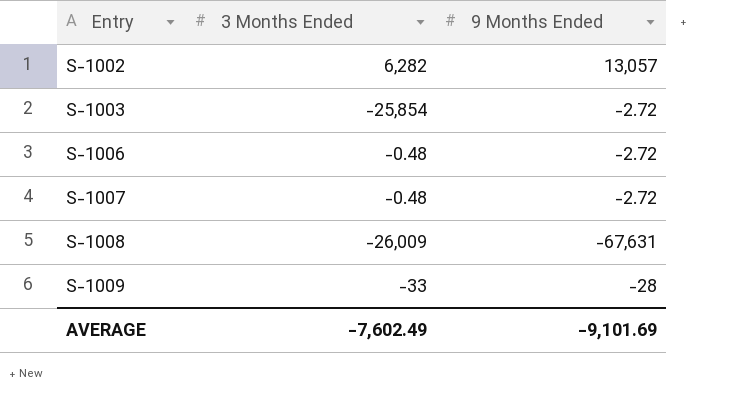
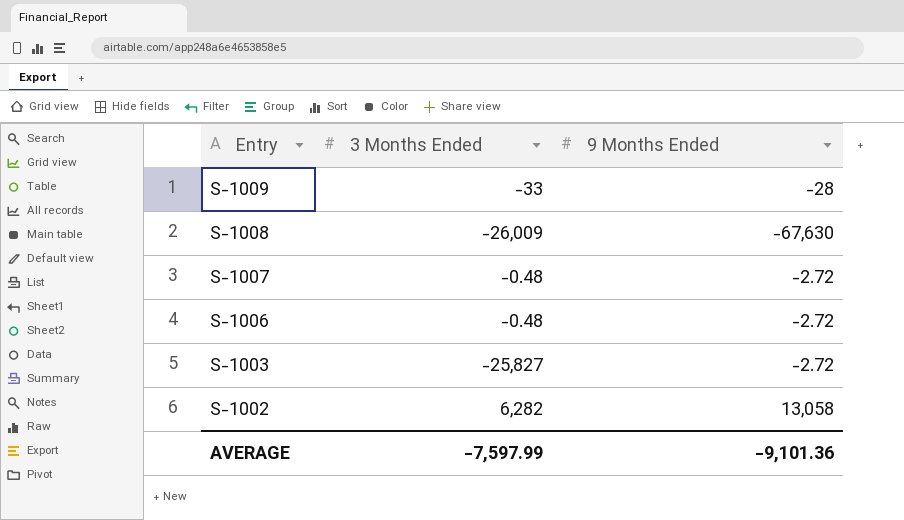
row order: Entry ascending -> Entry descending
S-1008 | 9 Months Ended: -67,631 -> -67,630
S-1003 | 3 Months Ended: -25,854 -> -25,827
S-1002 | 9 Months Ended: 13,057 -> 13,058
AVERAGE | 3 Months Ended: -7,602.49 -> -7,597.99
AVERAGE | 9 Months Ended: -9,101.69 -> -9,101.36

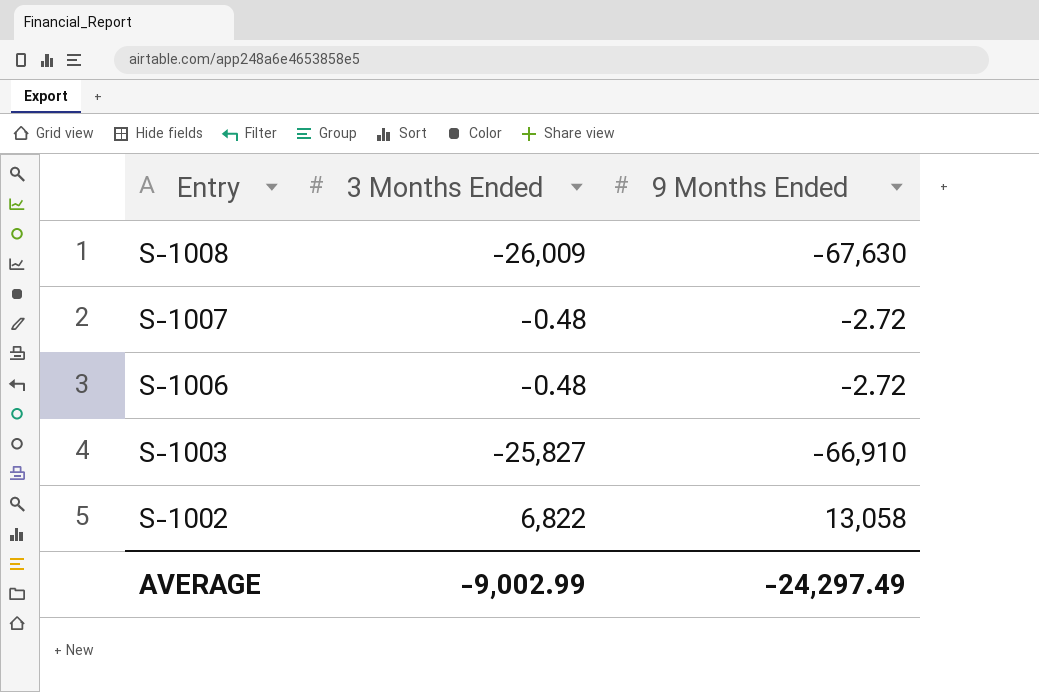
row S-1009: -33 | -28 -> none
S-1003 | 9 Months Ended: -2.72 -> -66,910
S-1002 | 3 Months Ended: 6,282 -> 6,822
AVERAGE | 3 Months Ended: -7,597.99 -> -9,002.99
AVERAGE | 9 Months Ended: -9,101.36 -> -24,297.49

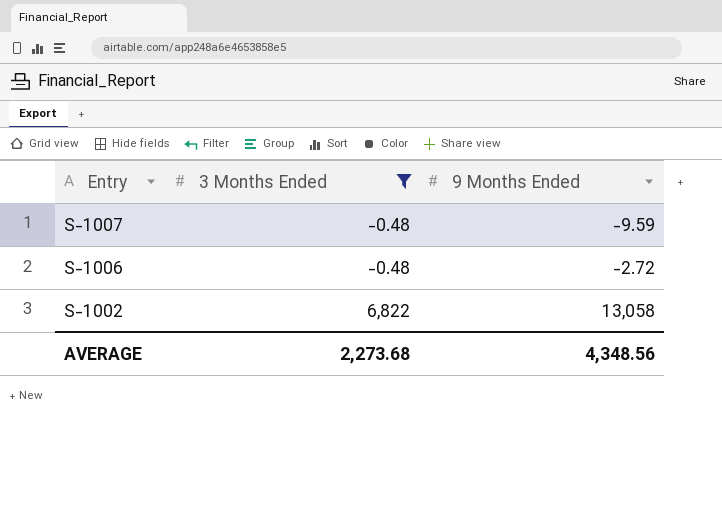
filter: none -> 3 Months Ended >= -0.48
S-1007 | 9 Months Ended: -2.72 -> -9.59
AVERAGE | 3 Months Ended: -9,002.99 -> 2,273.68
AVERAGE | 9 Months Ended: -24,297.49 -> 4,348.56

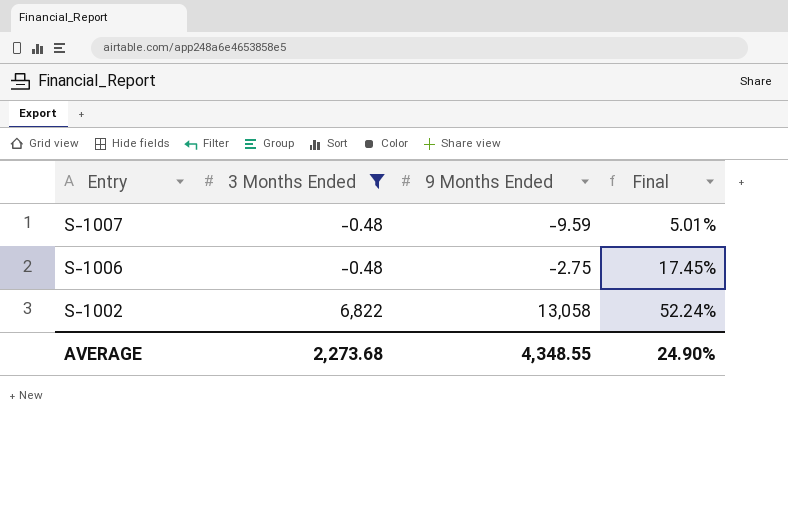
column Final | formula: none -> [3 Months Ended] / [9 Months Ended]
S-1006 | 9 Months Ended: -2.72 -> -2.75
AVERAGE | 9 Months Ended: 4,348.56 -> 4,348.55

